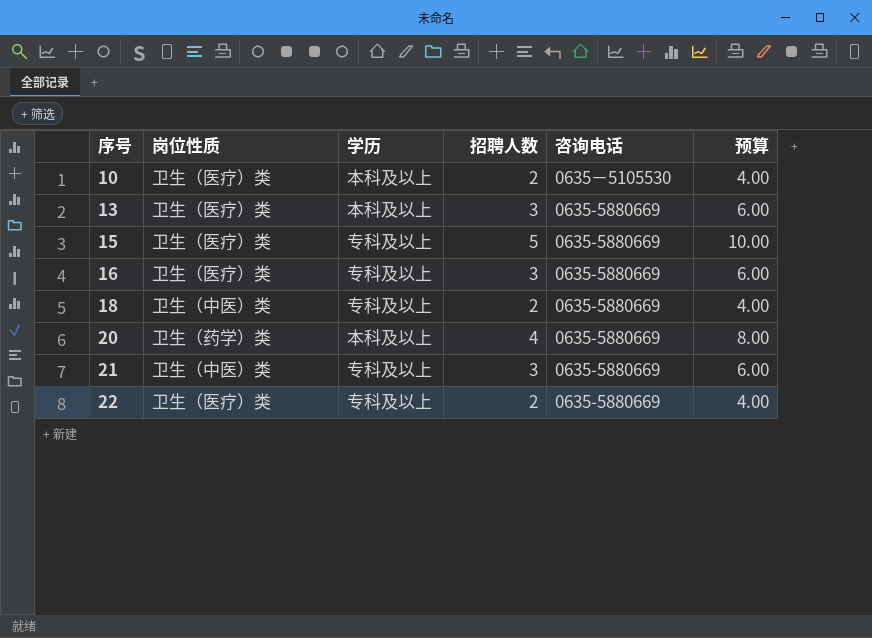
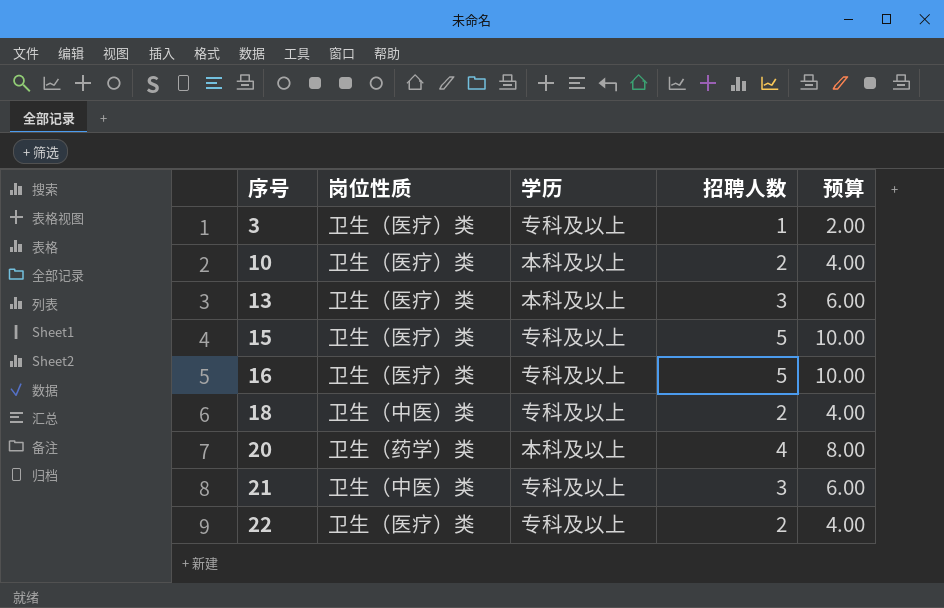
column 咨询电话 | position: 5 -> none
row 3: none -> 卫生（医疗）类 | 专科及以上 | 1 | 2.00
16 | 招聘人数: 3 -> 5
16 | 预算: 6.00 -> 10.00

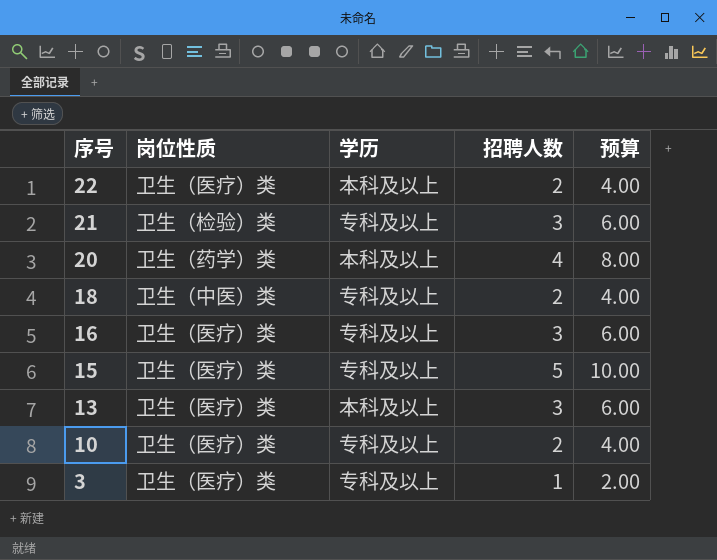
row order: 序号 ascending -> 序号 descending
22 | 学历: 专科及以上 -> 本科及以上
21 | 岗位性质: 卫生（中医）类 -> 卫生（检验）类
16 | 招聘人数: 5 -> 3
16 | 预算: 10.00 -> 6.00
10 | 学历: 本科及以上 -> 专科及以上

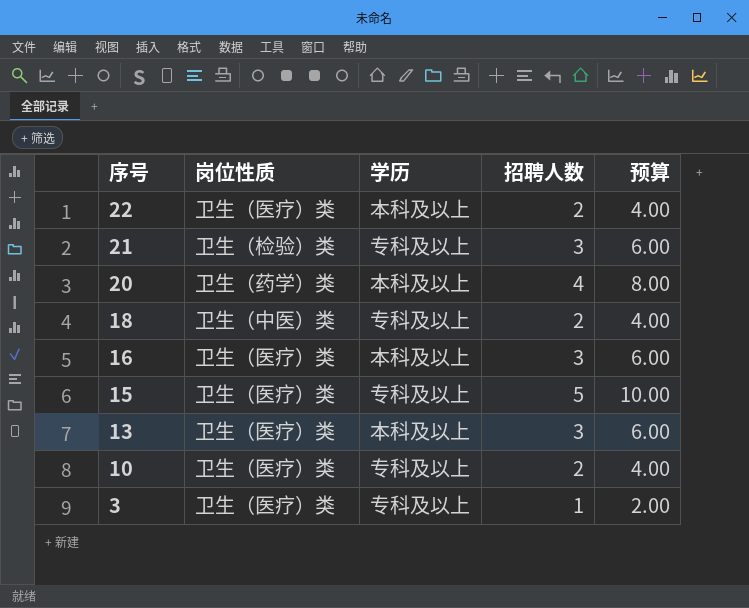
16 | 学历: 专科及以上 -> 本科及以上

